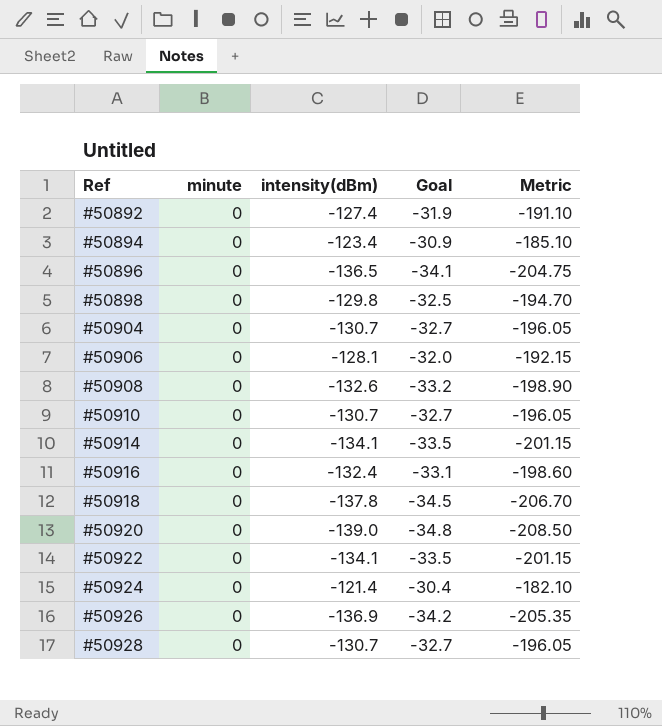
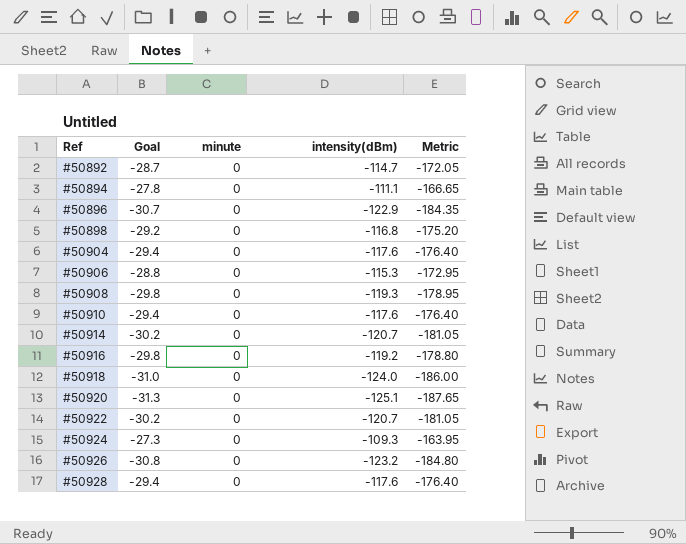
column Goal | position: 4 -> 2
#50892 | Goal: -31.9 -> -28.7
#50892 | intensity(dBm): -127.4 -> -114.7
#50892 | Metric: -191.10 -> -172.05
#50894 | Goal: -30.9 -> -27.8
#50894 | intensity(dBm): -123.4 -> -111.1
#50894 | Metric: -185.10 -> -166.65
#50896 | Goal: -34.1 -> -30.7
#50896 | intensity(dBm): -136.5 -> -122.9
#50896 | Metric: -204.75 -> -184.35
#50898 | Goal: -32.5 -> -29.2
#50898 | intensity(dBm): -129.8 -> -116.8
#50898 | Metric: -194.70 -> -175.20
#50904 | Goal: -32.7 -> -29.4
#50904 | intensity(dBm): -130.7 -> -117.6
#50904 | Metric: -196.05 -> -176.40
#50906 | Goal: -32.0 -> -28.8
#50906 | intensity(dBm): -128.1 -> -115.3
#50906 | Metric: -192.15 -> -172.95
#50908 | Goal: -33.2 -> -29.8
#50908 | intensity(dBm): -132.6 -> -119.3
#50908 | Metric: -198.90 -> -178.95
#50910 | Goal: -32.7 -> -29.4
#50910 | intensity(dBm): -130.7 -> -117.6
#50910 | Metric: -196.05 -> -176.40
#50914 | Goal: -33.5 -> -30.2
#50914 | intensity(dBm): -134.1 -> -120.7
#50914 | Metric: -201.15 -> -181.05
#50916 | Goal: -33.1 -> -29.8
#50916 | intensity(dBm): -132.4 -> -119.2
#50916 | Metric: -198.60 -> -178.80
#50918 | Goal: -34.5 -> -31.0
#50918 | intensity(dBm): -137.8 -> -124.0
#50918 | Metric: -206.70 -> -186.00
#50920 | Goal: -34.8 -> -31.3
#50920 | intensity(dBm): -139.0 -> -125.1
#50920 | Metric: -208.50 -> -187.65
#50922 | Goal: -33.5 -> -30.2
#50922 | intensity(dBm): -134.1 -> -120.7
#50922 | Metric: -201.15 -> -181.05
#50924 | Goal: -30.4 -> -27.3
#50924 | intensity(dBm): -121.4 -> -109.3
#50924 | Metric: -182.10 -> -163.95
#50926 | Goal: -34.2 -> -30.8
#50926 | intensity(dBm): -136.9 -> -123.2
#50926 | Metric: -205.35 -> -184.80
#50928 | Goal: -32.7 -> -29.4
#50928 | intensity(dBm): -130.7 -> -117.6
#50928 | Metric: -196.05 -> -176.40

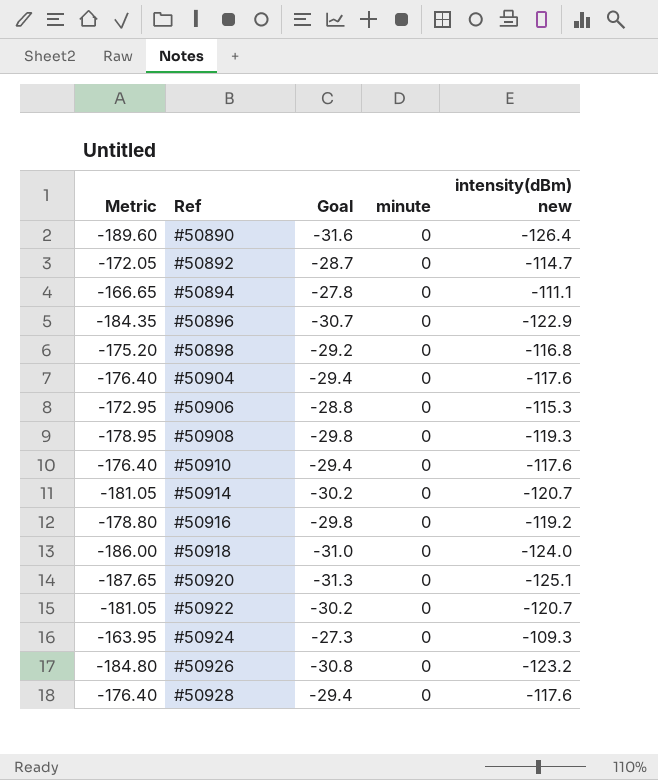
column Metric | position: 5 -> 1
column name: intensity(dBm) -> intensity(dBm) new
row #50890: none -> -189.60 | -31.6 | 0 | -126.4

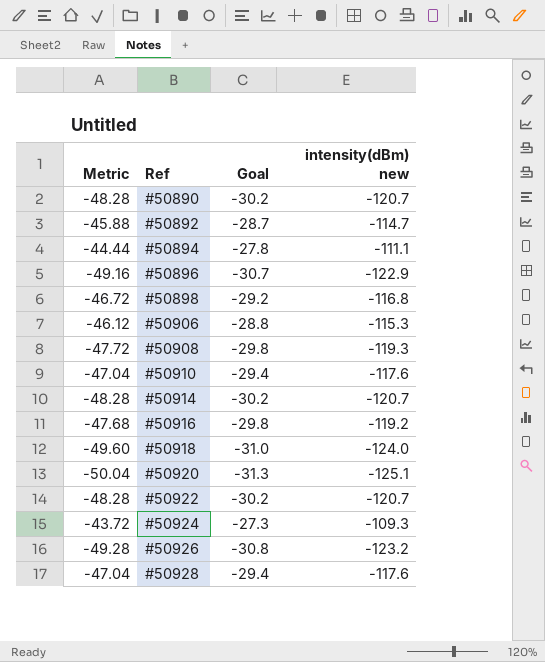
column minute | position: 4 -> none
column Metric | formula: [intensity(dBm) new] * 1.5 -> [intensity(dBm) new] * 0.4
row #50904: -176.40 | -29.4 | 0 | -117.6 -> none
#50890 | Goal: -31.6 -> -30.2
#50890 | intensity(dBm) new: -126.4 -> -120.7

